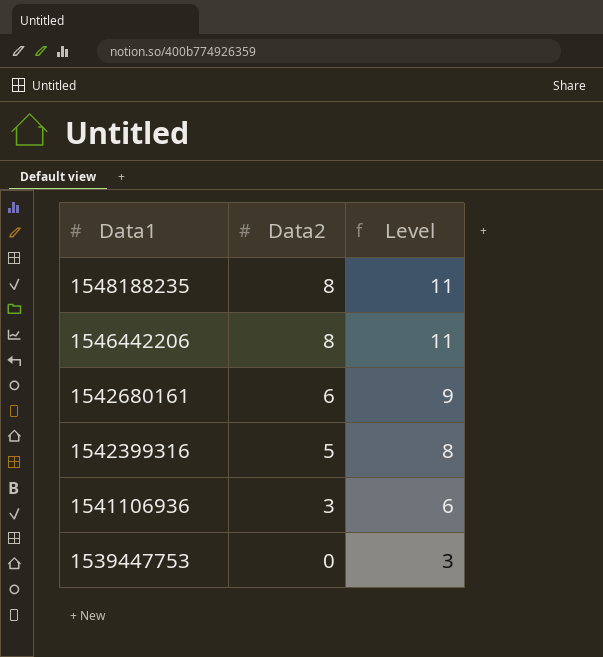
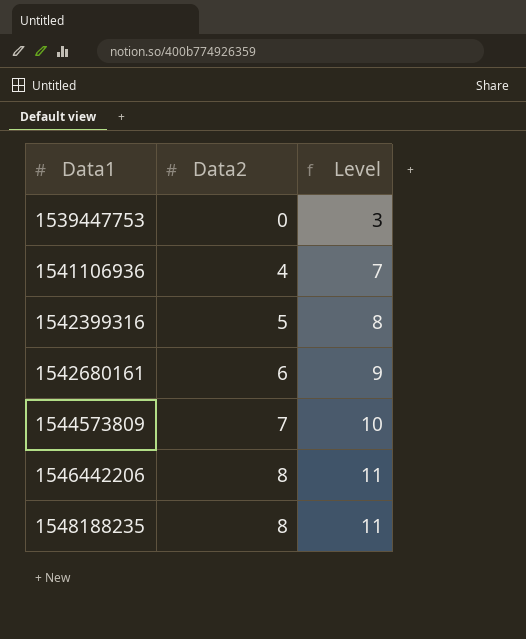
row order: Data1 descending -> Data1 ascending
1541106936 | Data2: 3 -> 4
1541106936 | Level: 6 -> 7
row 1544573809: none -> 7 | 10

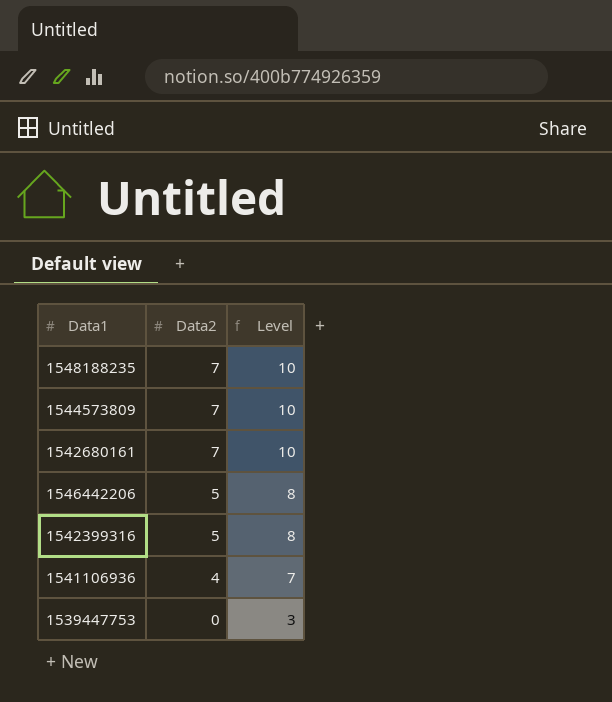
row order: Data1 ascending -> Data2 descending
1548188235 | Data2: 8 -> 7
1548188235 | Level: 11 -> 10
1542680161 | Data2: 6 -> 7
1542680161 | Level: 9 -> 10
1546442206 | Data2: 8 -> 5
1546442206 | Level: 11 -> 8

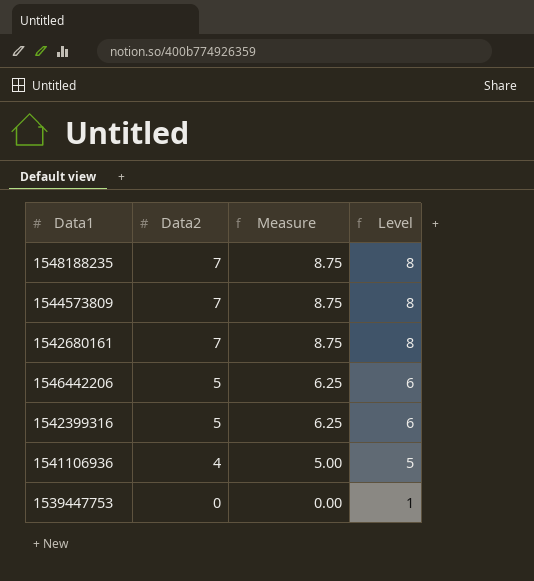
column Measure | formula: none -> [Data2] * 1.25
column Level | formula: [Data2] + 3 -> [Data2] + 1

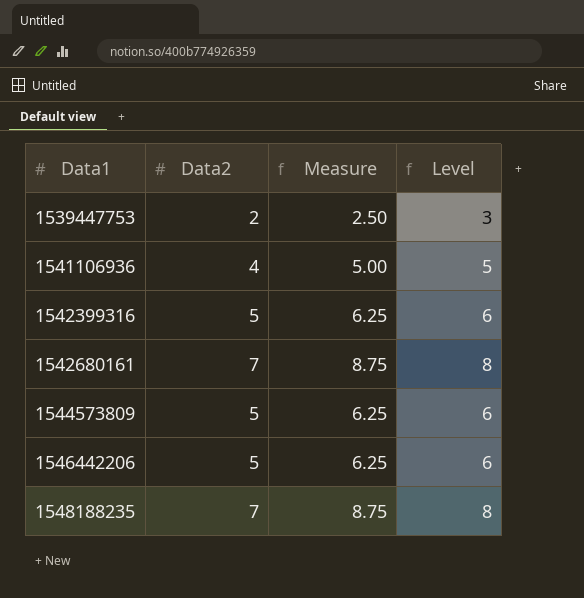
row order: Data2 descending -> Data1 ascending
1539447753 | Data2: 0 -> 2
1539447753 | Measure: 0.00 -> 2.50
1539447753 | Level: 1 -> 3
1544573809 | Data2: 7 -> 5
1544573809 | Measure: 8.75 -> 6.25
1544573809 | Level: 8 -> 6

